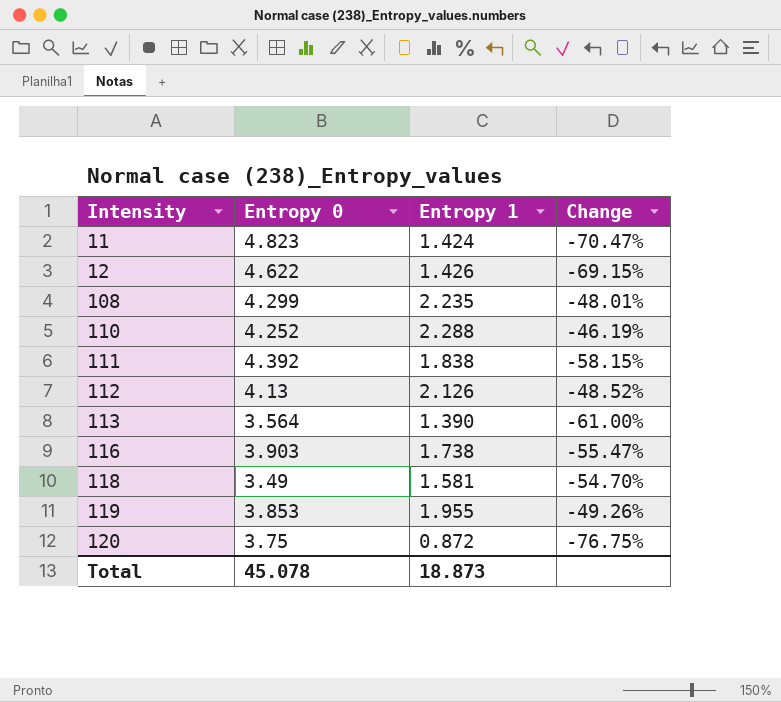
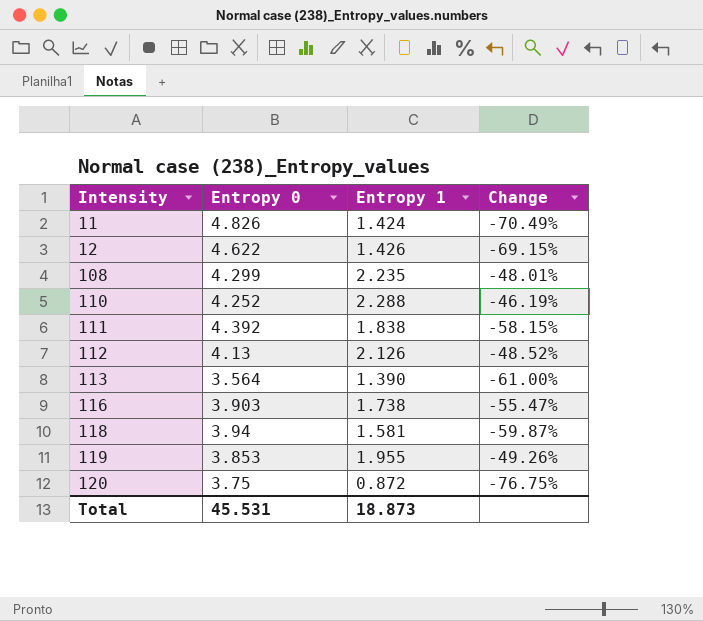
11 | Entropy 0: 4.823 -> 4.826
11 | Change: -70.47% -> -70.49%
118 | Entropy 0: 3.49 -> 3.94
118 | Change: -54.70% -> -59.87%
Total | Entropy 0: 45.078 -> 45.531

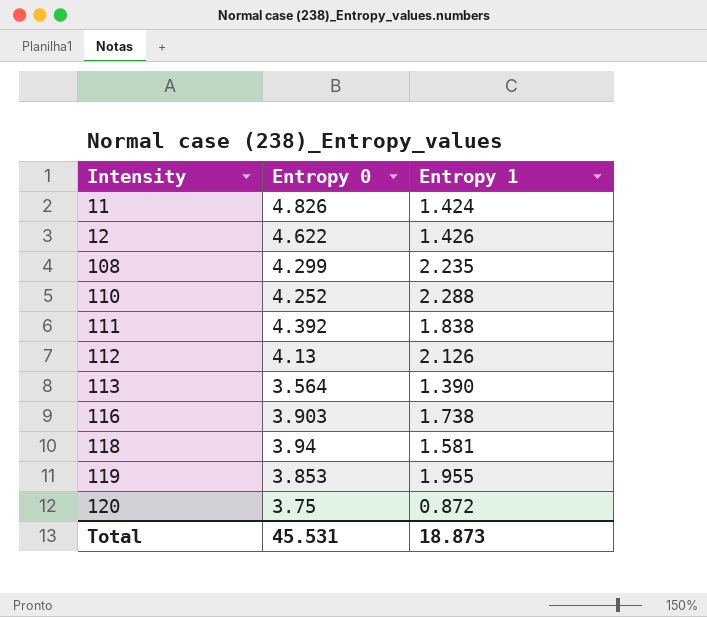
column Change | formula: ([Entropy 1] - [Entropy 0]) / [Entropy 0] -> none

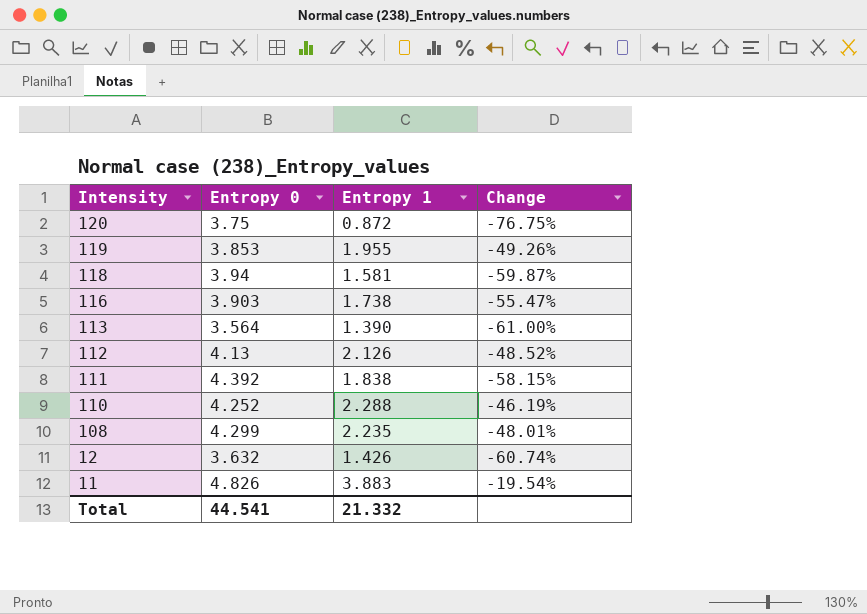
row order: Intensity ascending -> Intensity descending
column Change | formula: none -> ([Entropy 1] - [Entropy 0]) / [Entropy 0]
12 | Entropy 0: 4.622 -> 3.632
11 | Entropy 1: 1.424 -> 3.883
Total | Entropy 0: 45.531 -> 44.541
Total | Entropy 1: 18.873 -> 21.332

